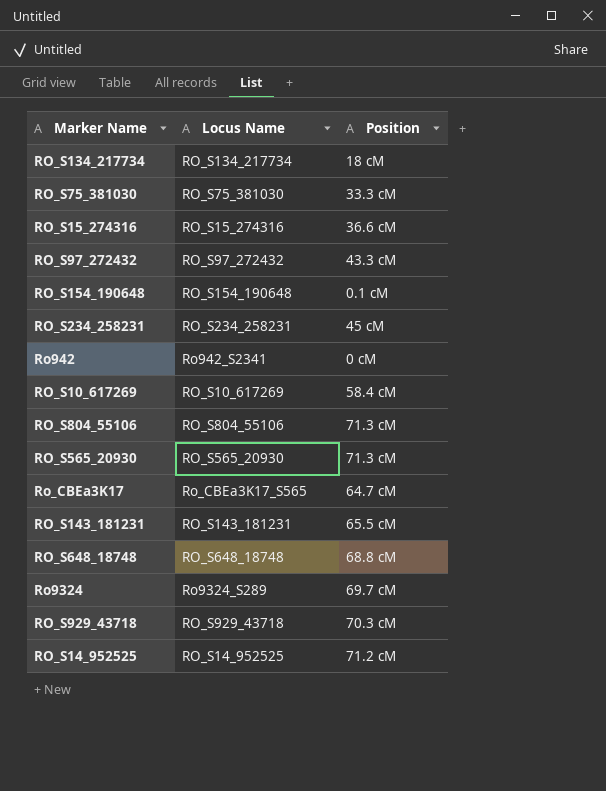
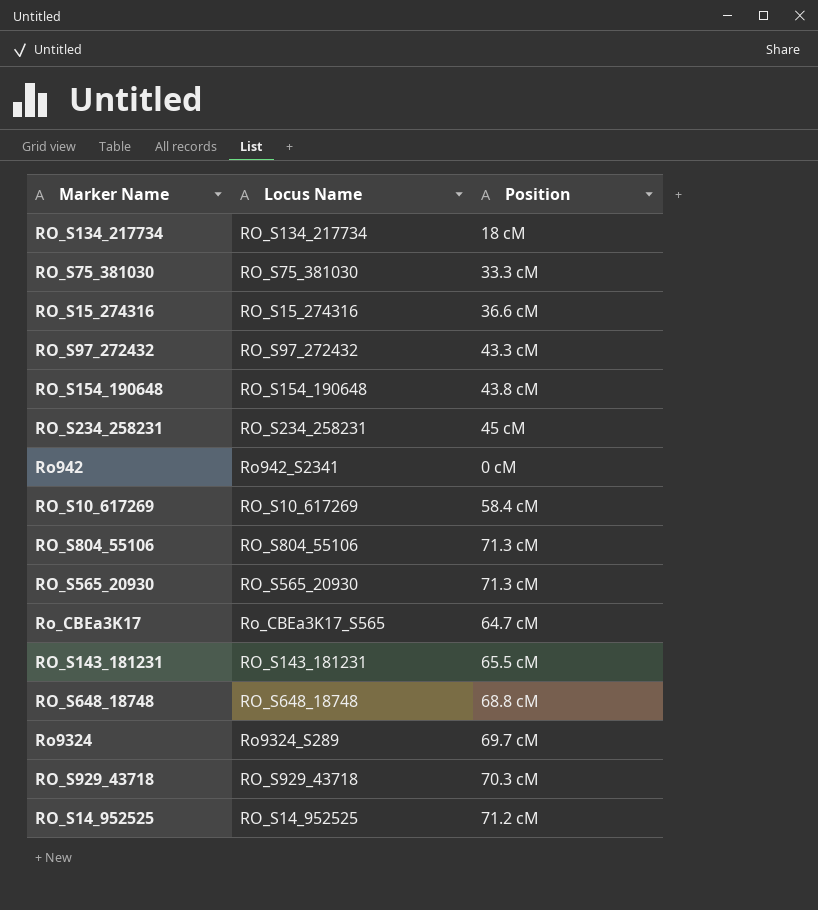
RO_S154_190648 | Position: 0.1 cM -> 43.8 cM

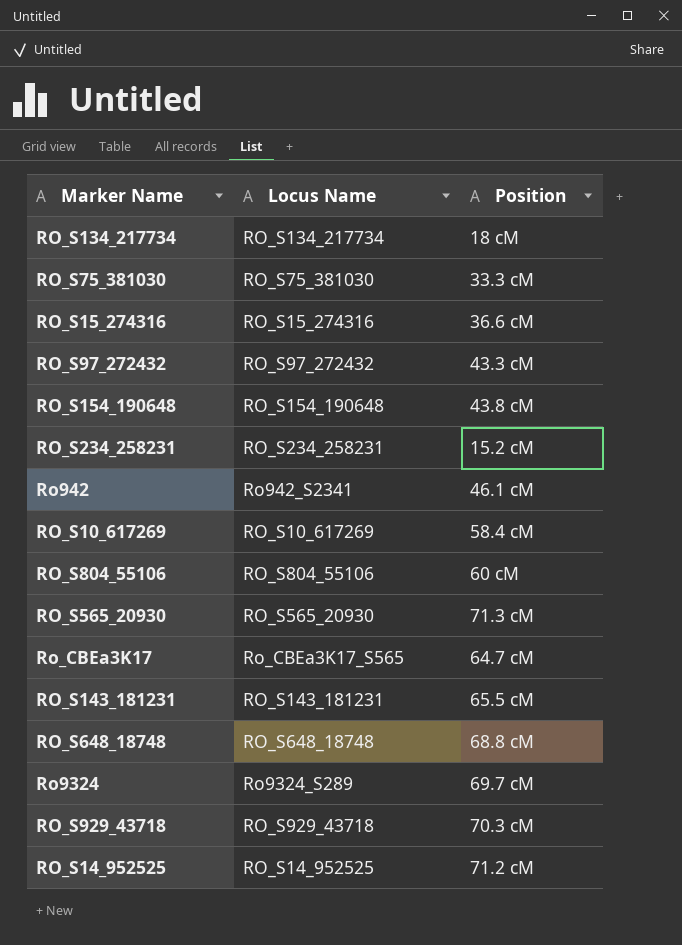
RO_S234_258231 | Position: 45 cM -> 15.2 cM
Ro942 | Position: 0 cM -> 46.1 cM
RO_S804_55106 | Position: 71.3 cM -> 60 cM

